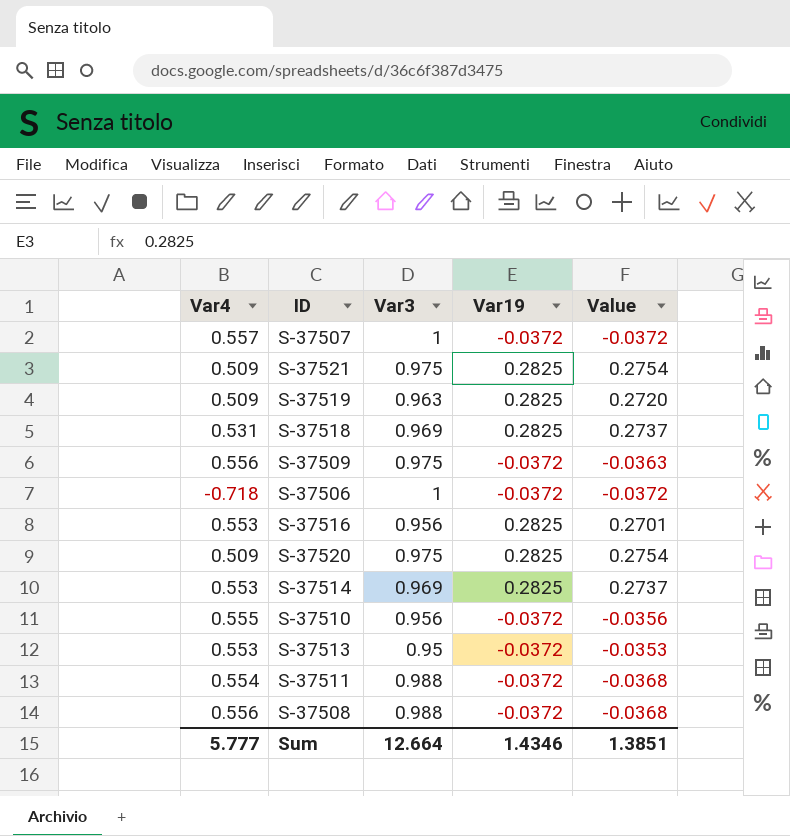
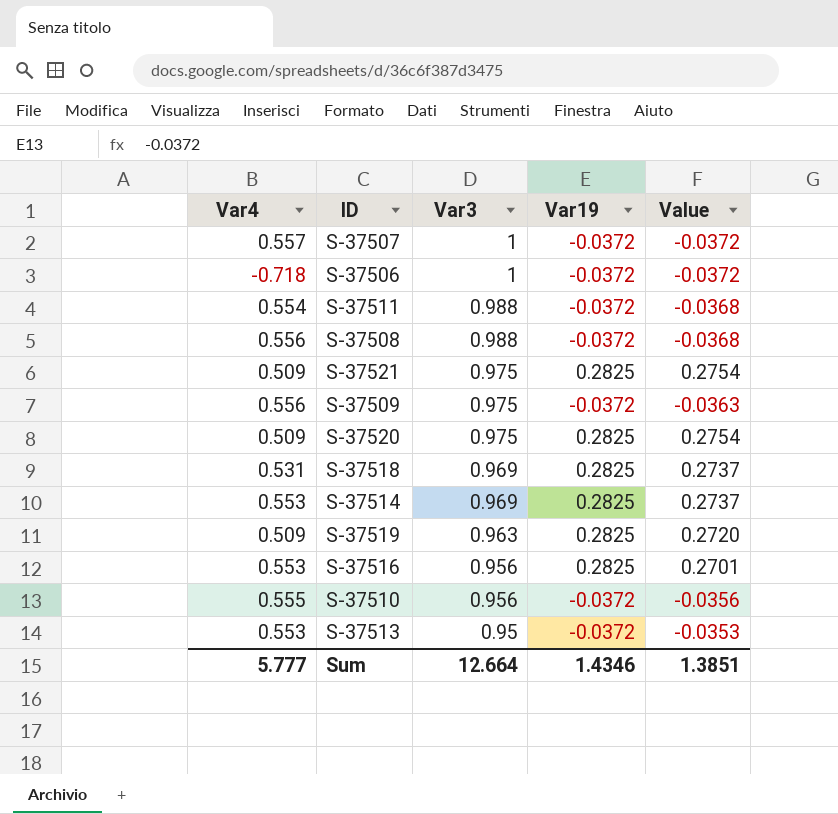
row order: none -> Var3 descending

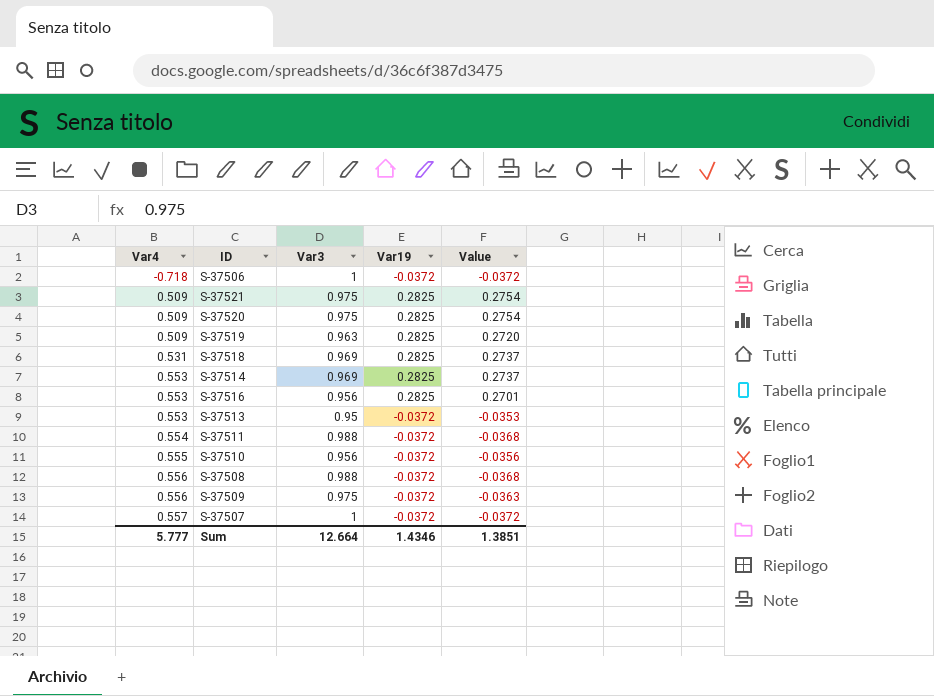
row order: Var3 descending -> Var4 ascending

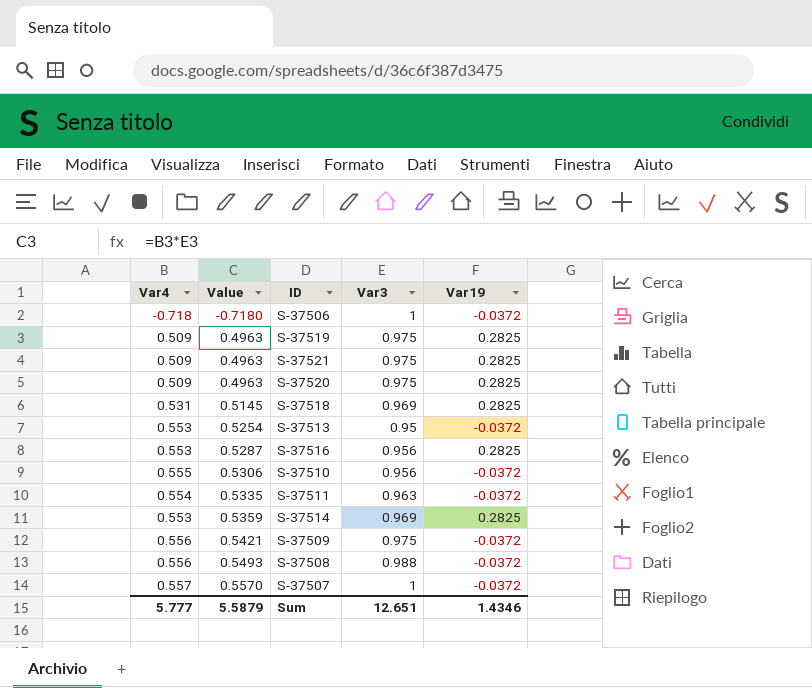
row order: Var4 ascending -> Value ascending
column Value | formula: [Var3] * [Var19] -> [Var4] * [Var3]
column Value | position: 5 -> 2
S-37519 | Var3: 0.963 -> 0.975
S-37511 | Var3: 0.988 -> 0.963
Sum | Value: 1.3851 -> 5.5879
Sum | Var3: 12.664 -> 12.651

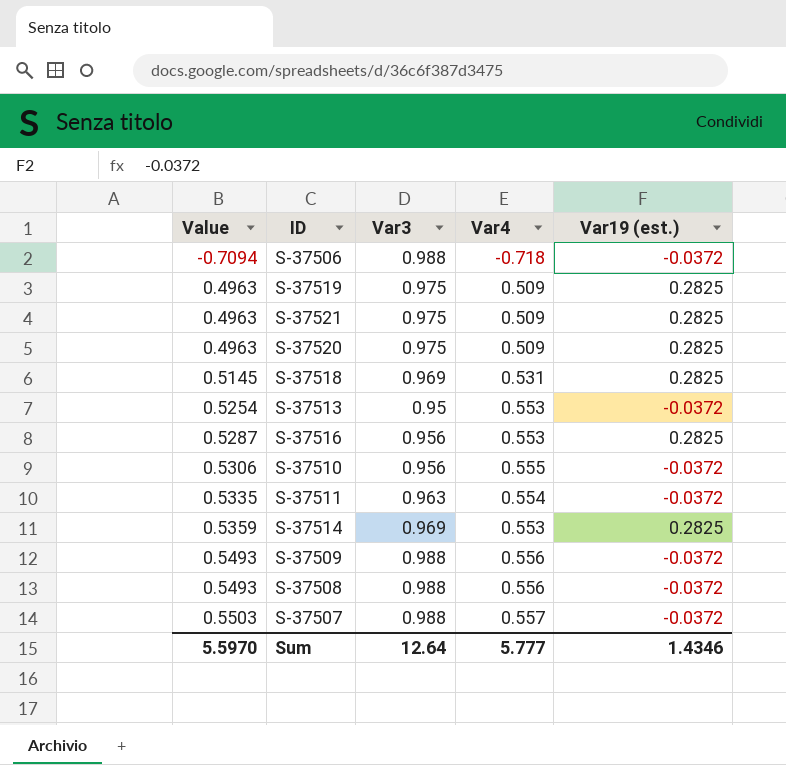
column Var4 | position: 1 -> 4
column name: Var19 -> Var19 (est.)
S-37506 | Value: -0.7180 -> -0.7094
S-37506 | Var3: 1 -> 0.988
S-37509 | Value: 0.5421 -> 0.5493
S-37509 | Var3: 0.975 -> 0.988
S-37507 | Value: 0.5570 -> 0.5503
S-37507 | Var3: 1 -> 0.988
Sum | Value: 5.5879 -> 5.5970
Sum | Var3: 12.651 -> 12.64

